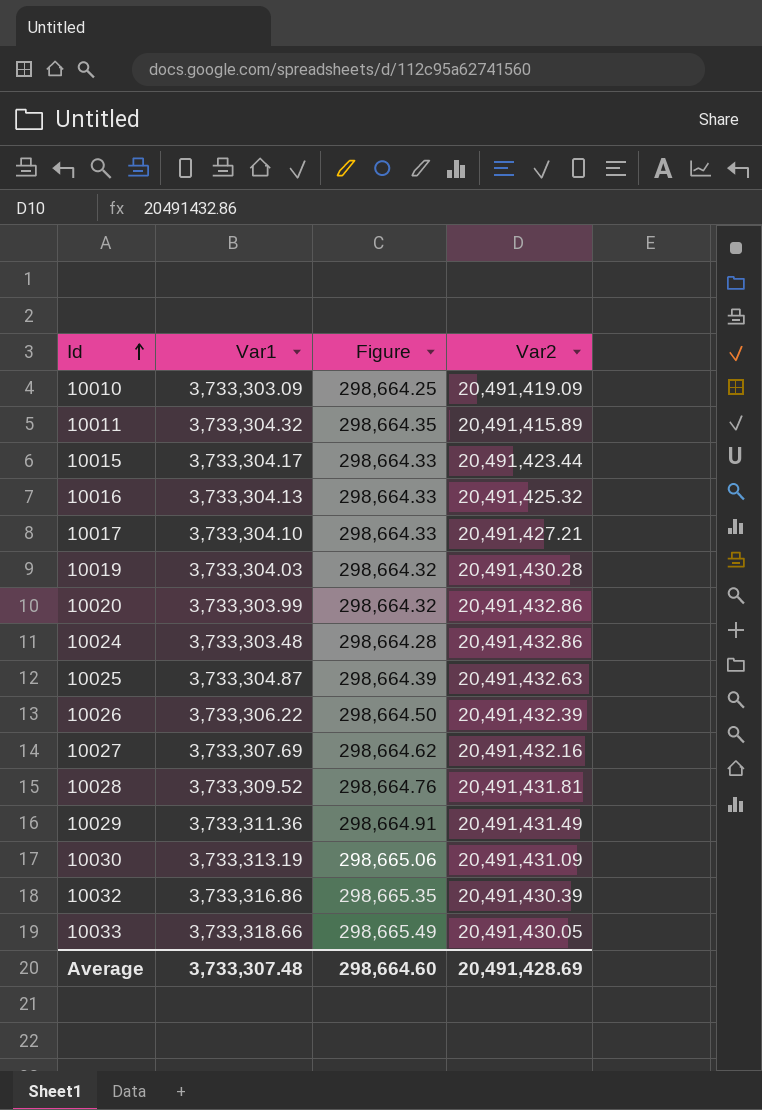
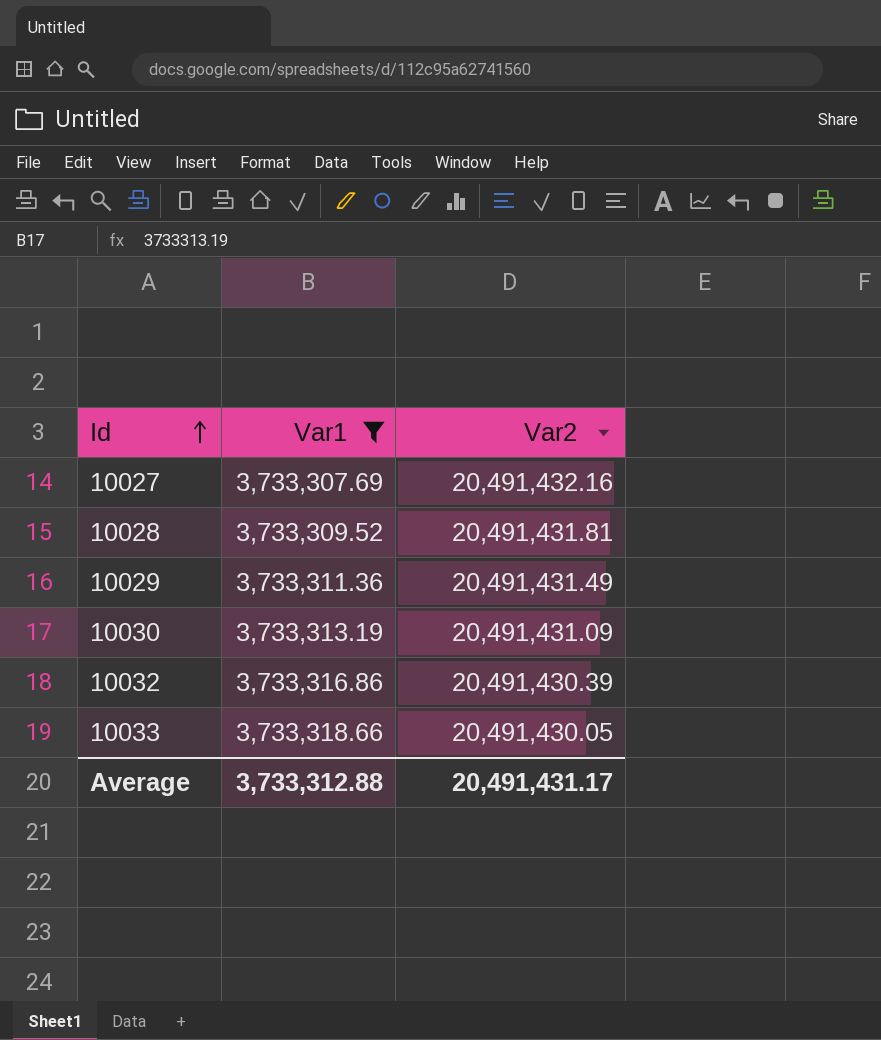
filter: none -> Var1 >= 3,733,307.69
column Figure | formula: [Var1] * 0.08 -> none
Average | Var1: 3,733,307.48 -> 3,733,312.88
Average | Var2: 20,491,428.69 -> 20,491,431.17

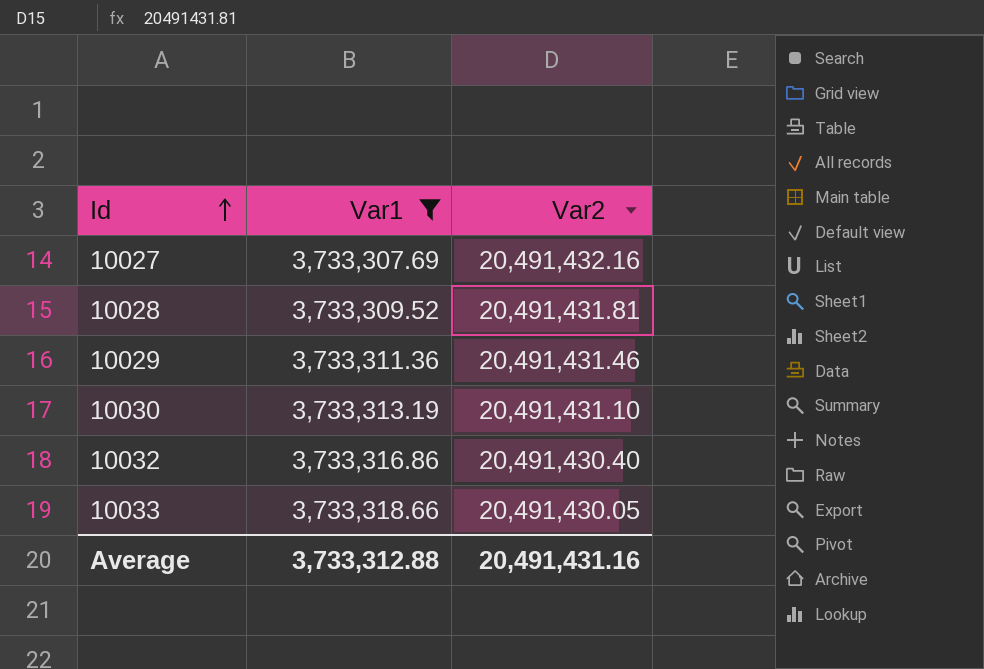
10029 | Var2: 20,491,431.49 -> 20,491,431.46
10030 | Var2: 20,491,431.09 -> 20,491,431.10
10032 | Var2: 20,491,430.39 -> 20,491,430.40
Average | Var2: 20,491,431.17 -> 20,491,431.16

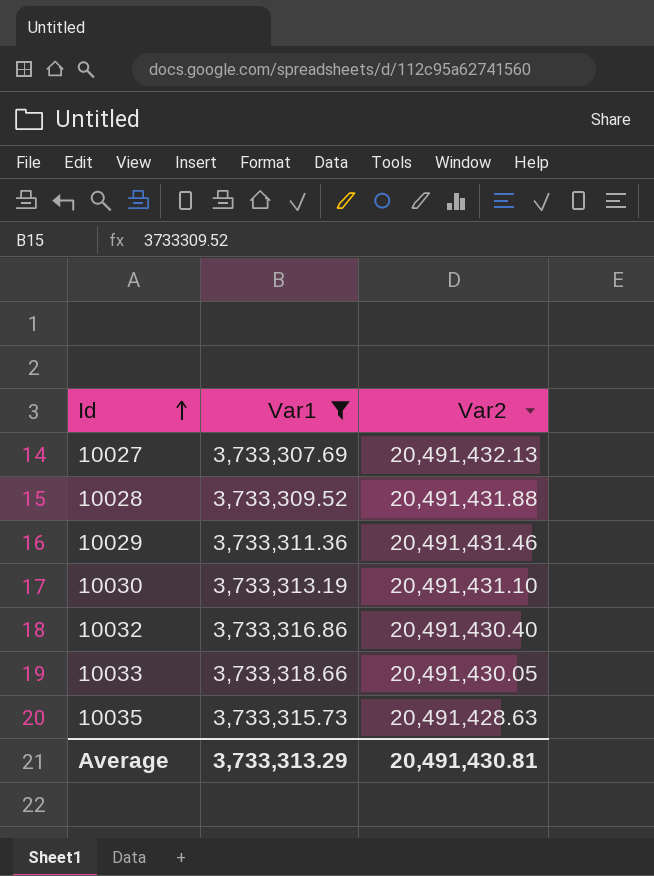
10027 | Var2: 20,491,432.16 -> 20,491,432.13
10028 | Var2: 20,491,431.81 -> 20,491,431.88
row 10035: none -> 3,733,315.73 | 20,491,428.63
Average | Var1: 3,733,312.88 -> 3,733,313.29
Average | Var2: 20,491,431.16 -> 20,491,430.81

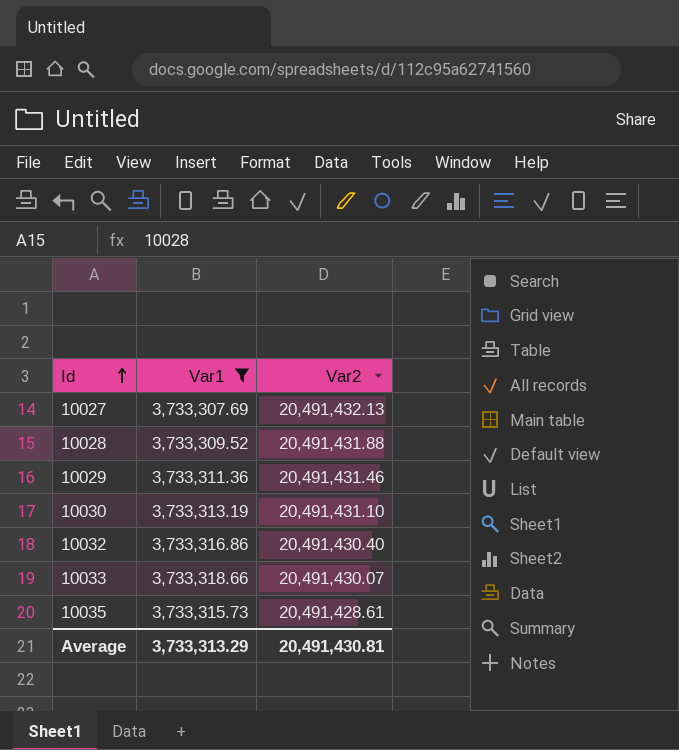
10033 | Var2: 20,491,430.05 -> 20,491,430.07
10035 | Var2: 20,491,428.63 -> 20,491,428.61

